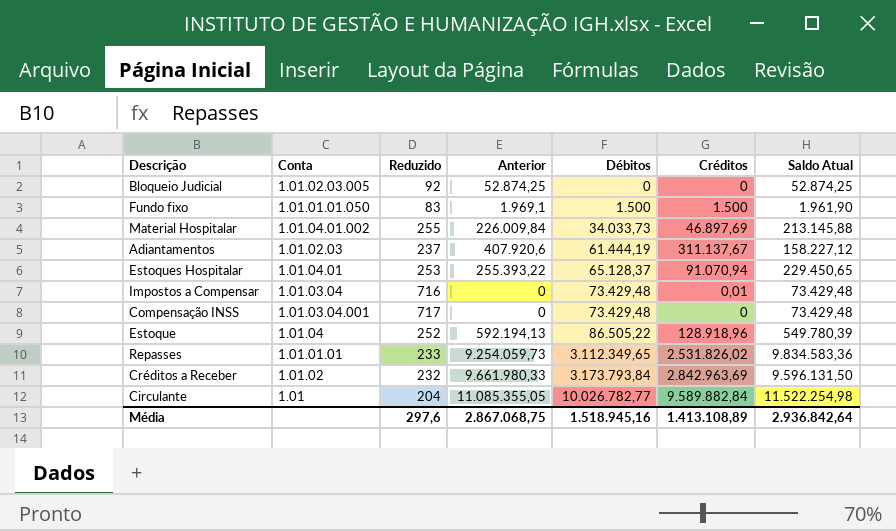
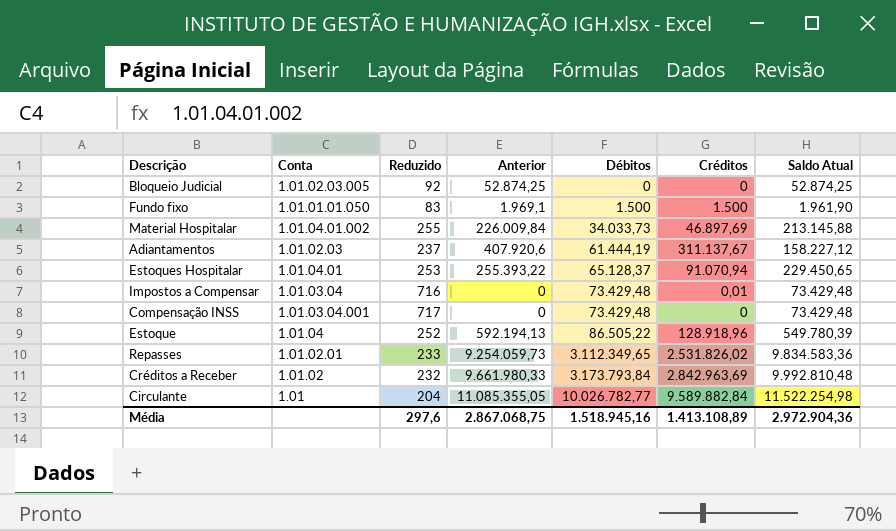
Repasses | Conta: 1.01.01.01 -> 1.01.02.01
Créditos a Receber | Saldo Atual: 9.596.131,50 -> 9.992.810,48
Média | Saldo Atual: 2.936.842,64 -> 2.972.904,36

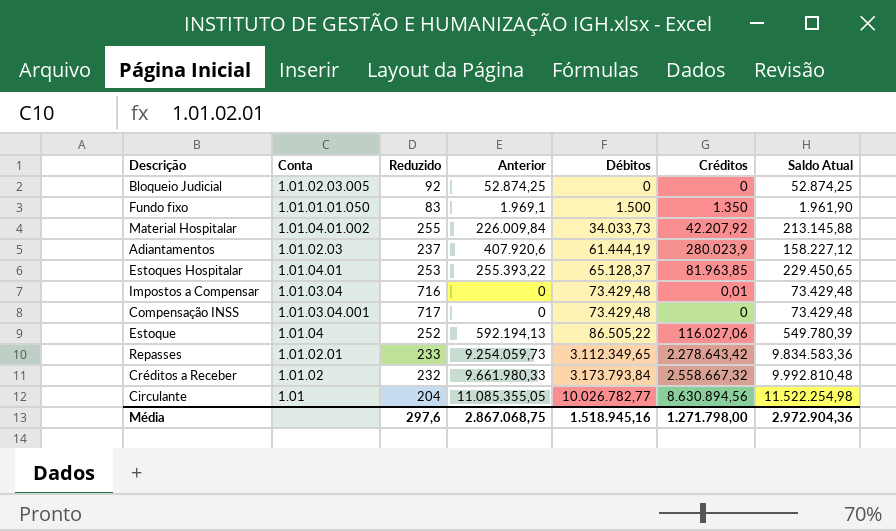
Fundo fixo | Créditos: 1.500 -> 1.350
Material Hospitalar | Créditos: 46.897,69 -> 42.207,92
Adiantamentos | Créditos: 311.137,67 -> 280.023,9
Estoques Hospitalar | Créditos: 91.070,94 -> 81.963,85
Estoque | Créditos: 128.918,96 -> 116.027,06
Repasses | Créditos: 2.531.826,02 -> 2.278.643,42
Créditos a Receber | Créditos: 2.842.963,69 -> 2.558.667,32
Circulante | Créditos: 9.589.882,84 -> 8.630.894,56
Média | Créditos: 1.413.108,89 -> 1.271.798,00

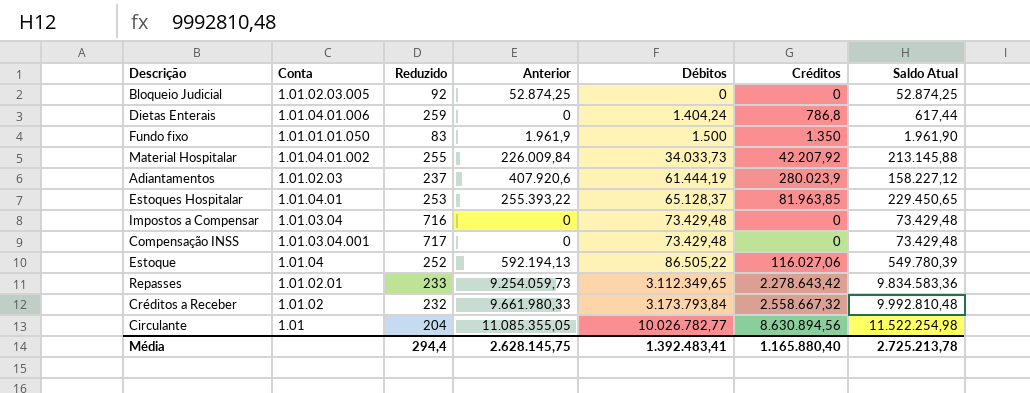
row Dietas Enterais: none -> 1.01.04.01.006 | 259 | 0 | 1.404,24 | 786,8 | 617,44
Fundo fixo | Anterior: 1.969,1 -> 1.961,9
Impostos a Compensar | Créditos: 0,01 -> 0
Média | Reduzido: 297,6 -> 294,4
Média | Anterior: 2.867.068,75 -> 2.628.145,75
Média | Débitos: 1.518.945,16 -> 1.392.483,41
Média | Créditos: 1.271.798,00 -> 1.165.880,40
Média | Saldo Atual: 2.972.904,36 -> 2.725.213,78

